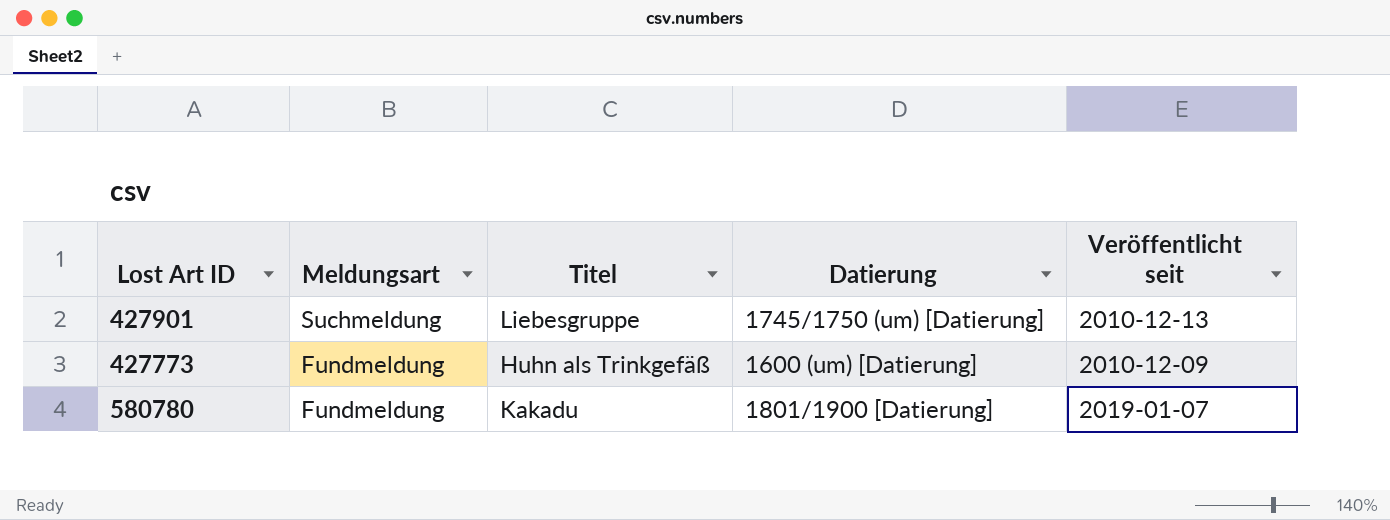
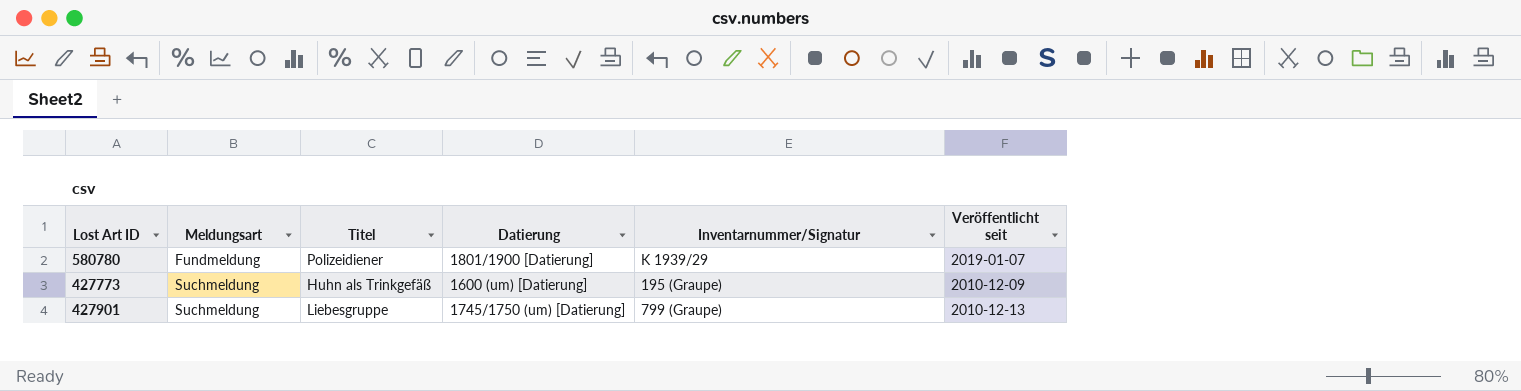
row order: Meldungsart descending -> Meldungsart ascending
column Inventarnummer/Signatur | position: none -> 5
580780 | Titel: Kakadu -> Polizeidiener
427773 | Meldungsart: Fundmeldung -> Suchmeldung

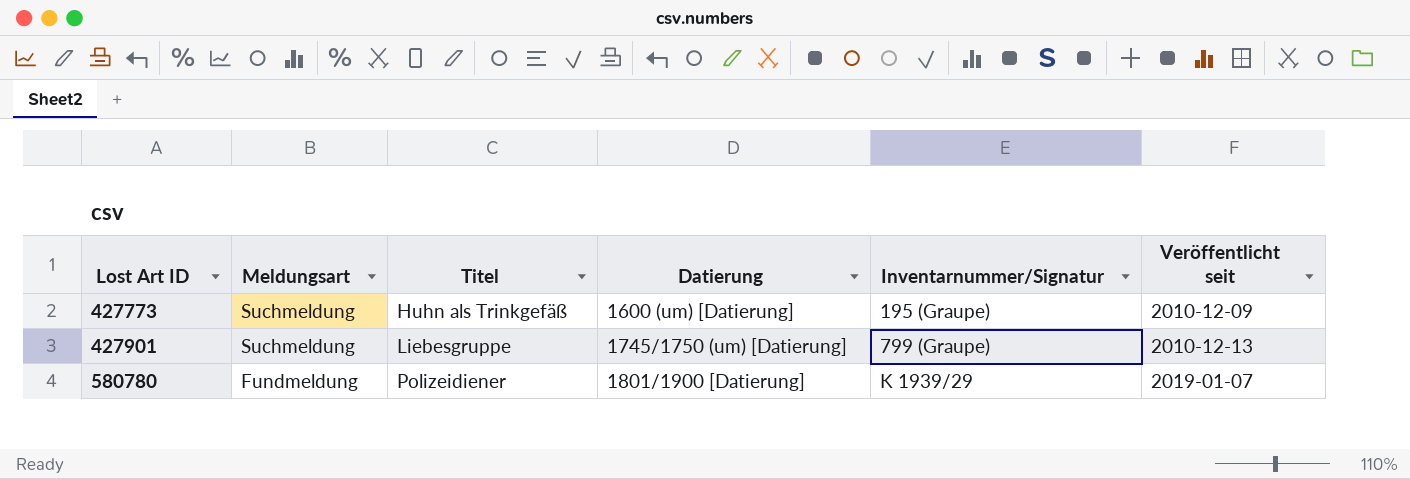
row order: Meldungsart ascending -> Lost Art ID ascending

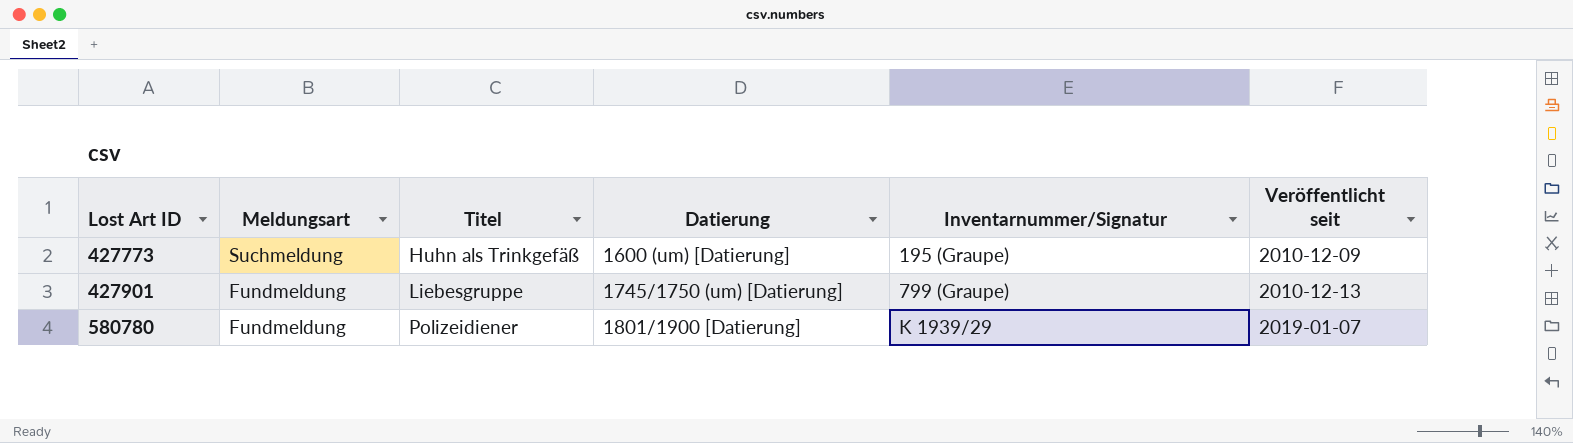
427901 | Meldungsart: Suchmeldung -> Fundmeldung

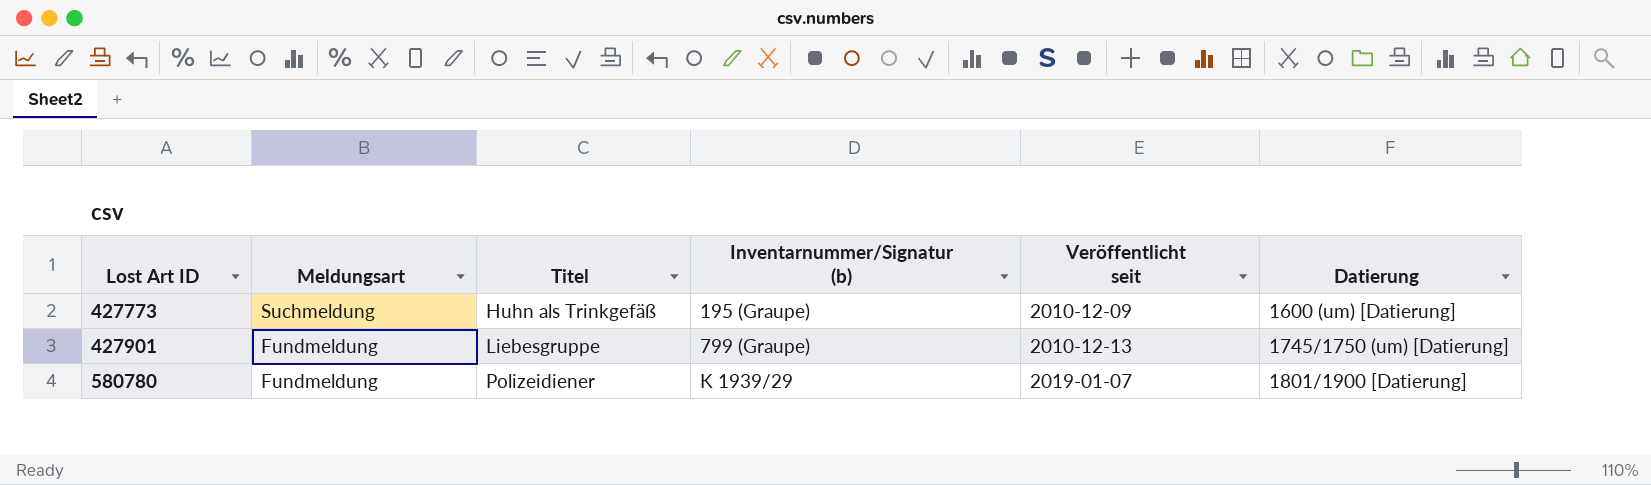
column name: Inventarnummer/Signatur -> Inventarnummer/Signatur (b)
column Datierung | position: 4 -> 6

